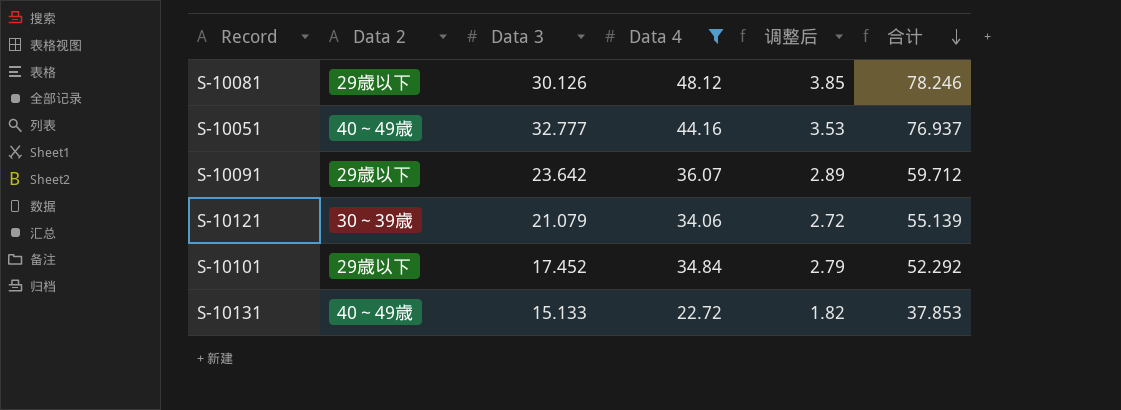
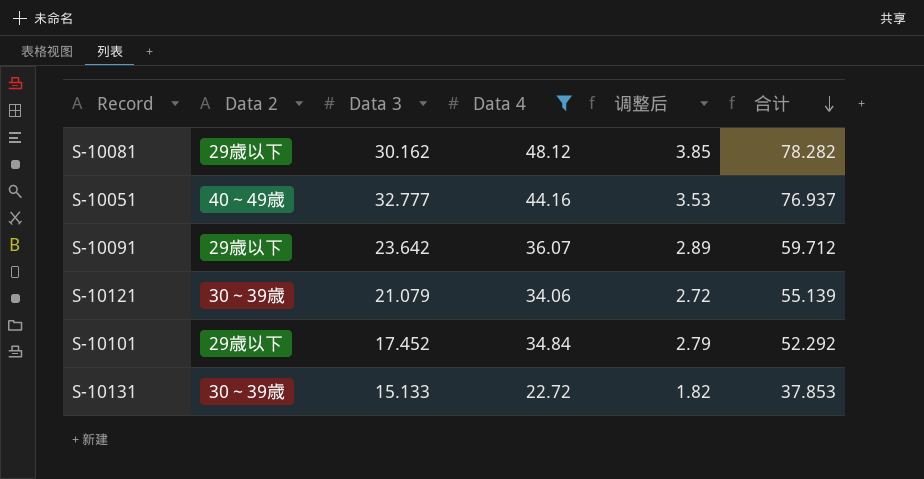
S-10081 | Data 3: 30.126 -> 30.162
S-10081 | 合计: 78.246 -> 78.282
S-10131 | Data 2: 40～49歳 -> 30～39歳

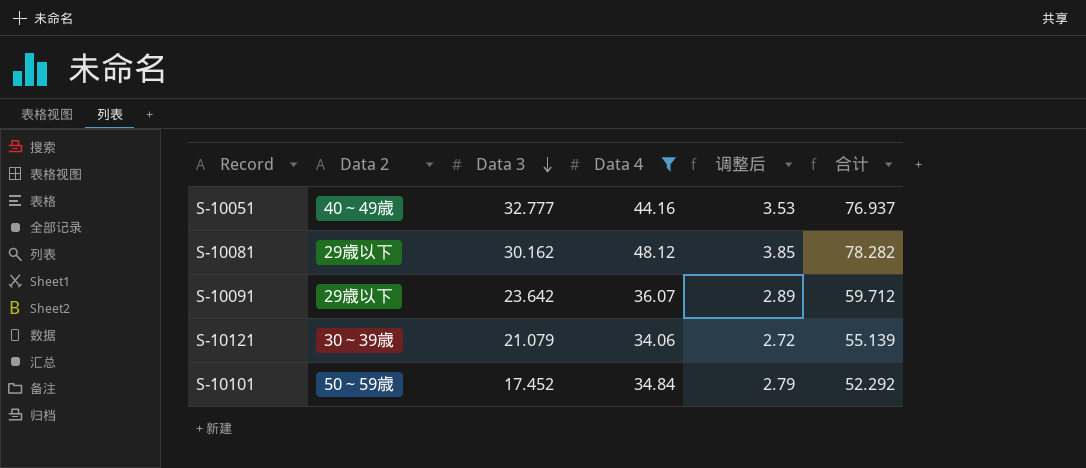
row order: 合计 descending -> Data 3 descending
row S-10131: 30～39歳 | 15.133 | 22.72 | 1.82 | 37.853 -> none
S-10101 | Data 2: 29歳以下 -> 50～59歳

